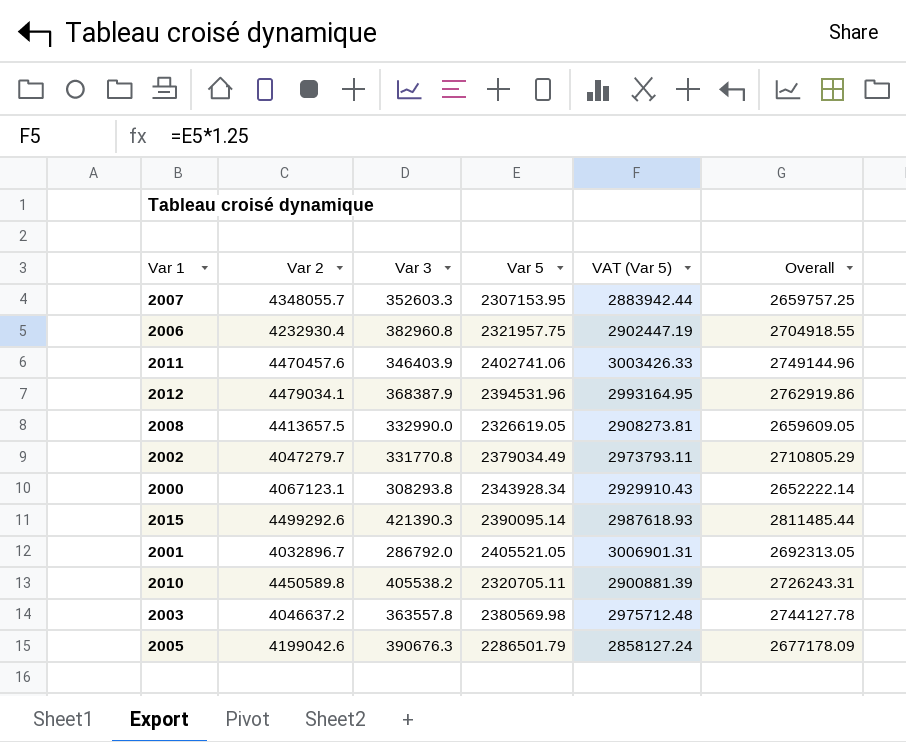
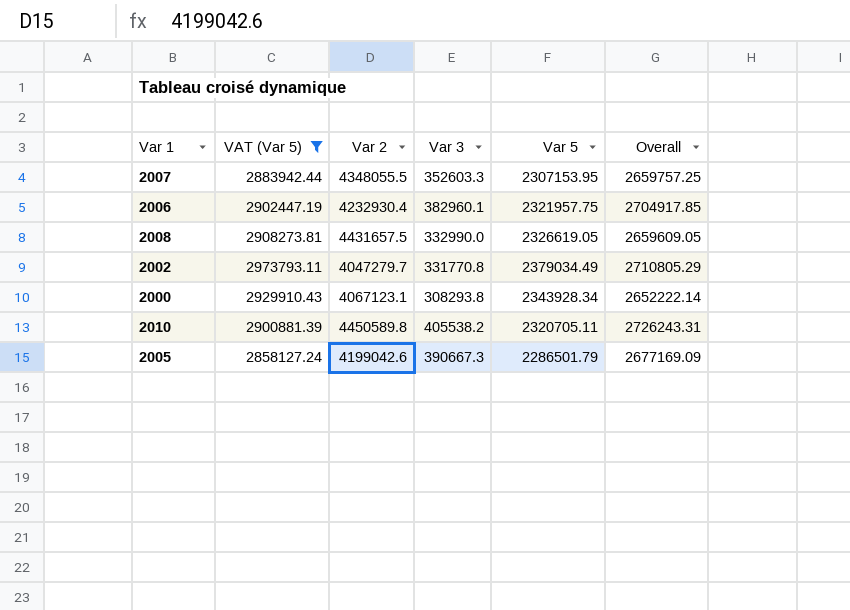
filter: none -> VAT (Var 5) <= 2973793.11
column VAT (Var 5) | position: 5 -> 2
2007 | Var 2: 4348055.7 -> 4348055.5
2006 | Var 3: 382960.8 -> 382960.1
2006 | Overall: 2704918.55 -> 2704917.85
2008 | Var 2: 4413657.5 -> 4431657.5
2005 | Var 3: 390676.3 -> 390667.3
2005 | Overall: 2677178.09 -> 2677169.09

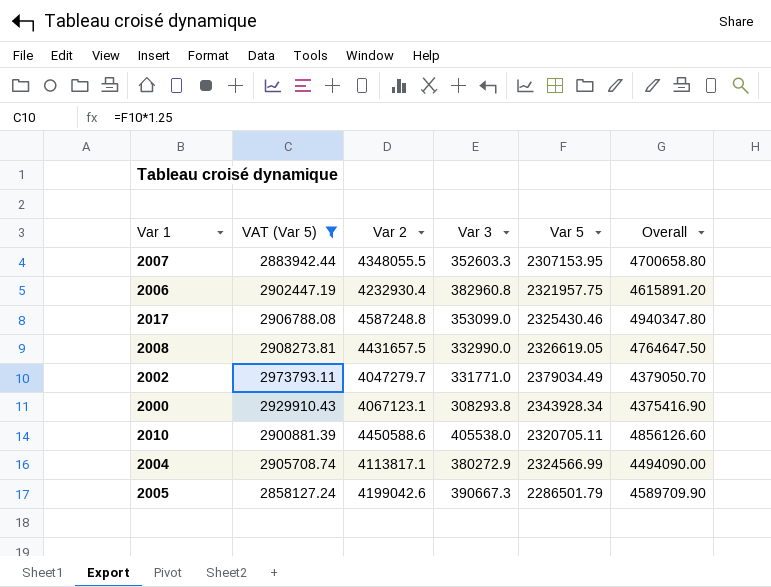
column Overall | formula: [Var 3] + [Var 5] -> [Var 2] + [Var 3]
2006 | Var 3: 382960.1 -> 382960.8
row 2017: none -> 2906788.08 | 4587248.8 | 353099.0 | 2325430.46 | 4940347.80
2002 | Var 3: 331770.8 -> 331771.0
2010 | Var 2: 4450589.8 -> 4450588.6
2010 | Var 3: 405538.2 -> 405538.0
row 2004: none -> 2905708.74 | 4113817.1 | 380272.9 | 2324566.99 | 4494090.00

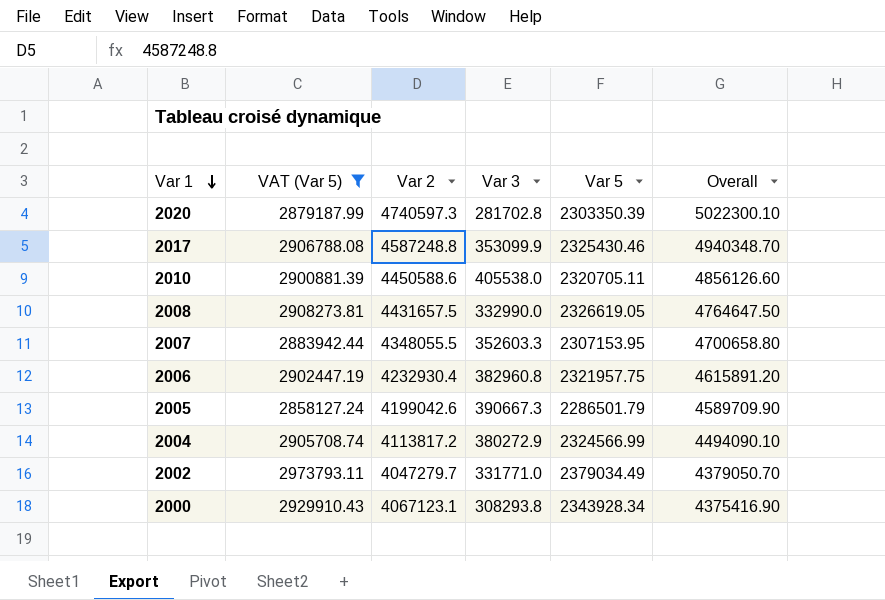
row order: none -> Var 1 descending
row 2020: none -> 2879187.99 | 4740597.3 | 281702.8 | 2303350.39 | 5022300.10
2017 | Var 3: 353099.0 -> 353099.9
2017 | Overall: 4940347.80 -> 4940348.70
2004 | Var 2: 4113817.1 -> 4113817.2
2004 | Overall: 4494090.00 -> 4494090.10

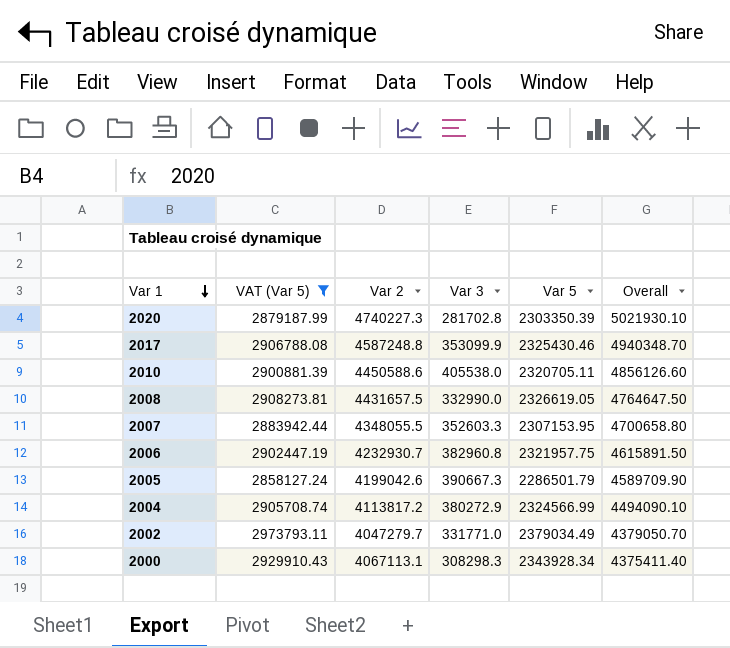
2020 | Var 2: 4740597.3 -> 4740227.3
2020 | Overall: 5022300.10 -> 5021930.10
2006 | Var 2: 4232930.4 -> 4232930.7
2006 | Overall: 4615891.20 -> 4615891.50
2000 | Var 2: 4067123.1 -> 4067113.1
2000 | Var 3: 308293.8 -> 308298.3
2000 | Overall: 4375416.90 -> 4375411.40

